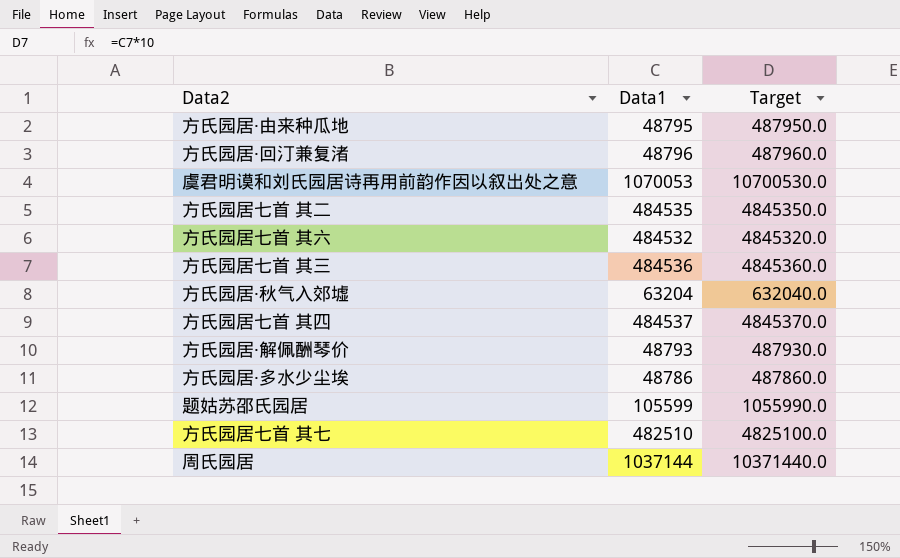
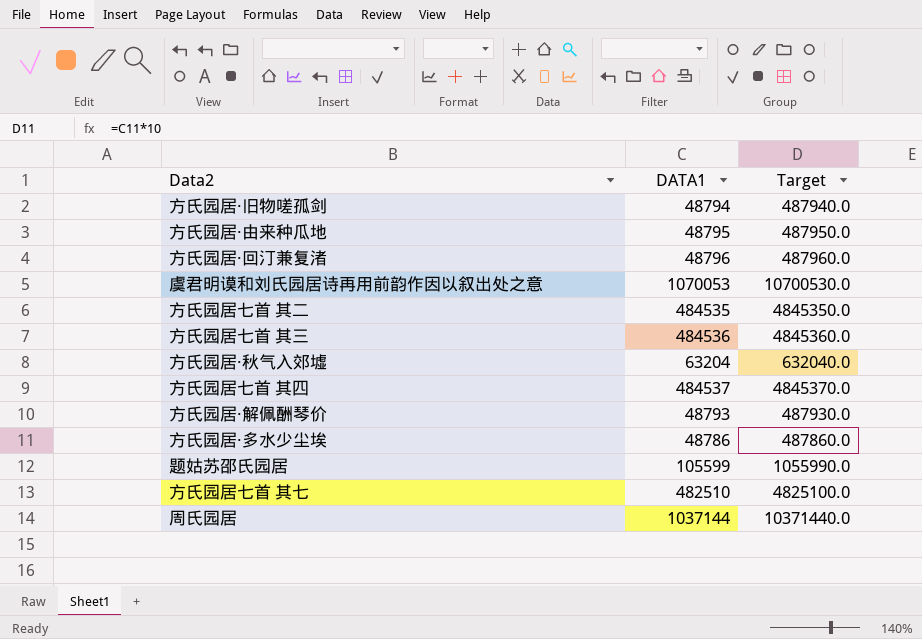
column name: Data1 -> DATA1
row 方氏园居七首 其六: 484532 | 4845320.0 -> none
row 方氏园居·旧物嗟孤剑: none -> 48794 | 487940.0

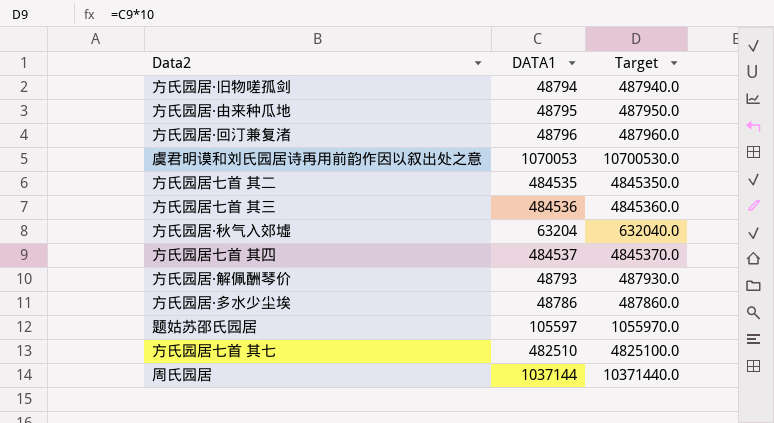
题姑苏邵氏园居 | DATA1: 105599 -> 105597
题姑苏邵氏园居 | Target: 1055990.0 -> 1055970.0

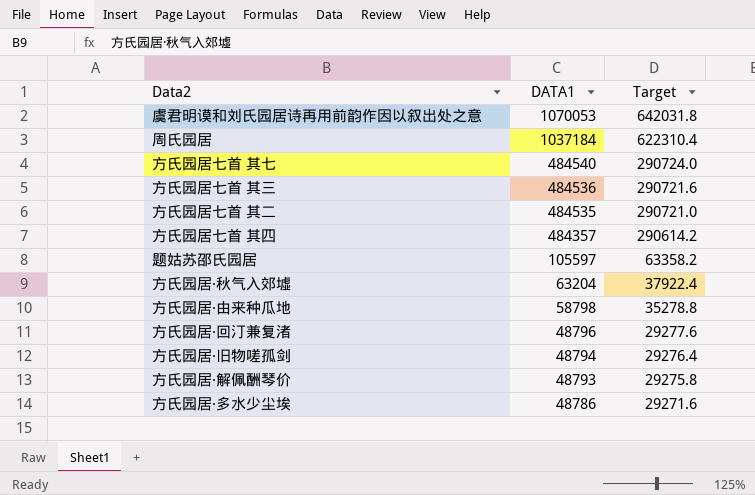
row order: none -> DATA1 descending
column Target | formula: [DATA1] * 10 -> [DATA1] * 0.6
周氏园居 | DATA1: 1037144 -> 1037184
方氏园居七首 其七 | DATA1: 482510 -> 484540
方氏园居七首 其四 | DATA1: 484537 -> 484357
方氏园居·由来种瓜地 | DATA1: 48795 -> 58798

